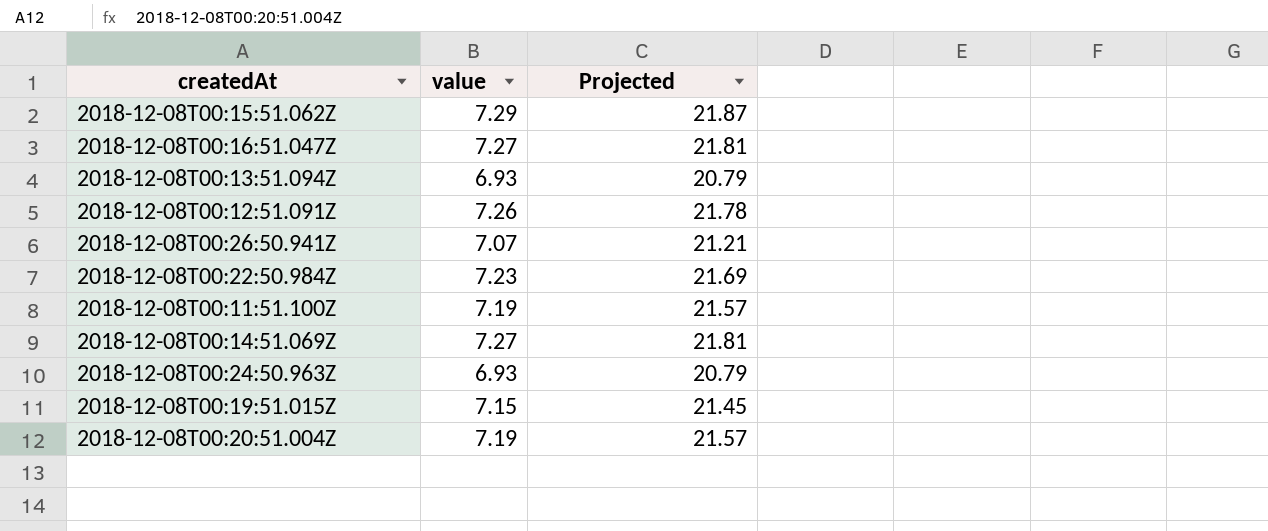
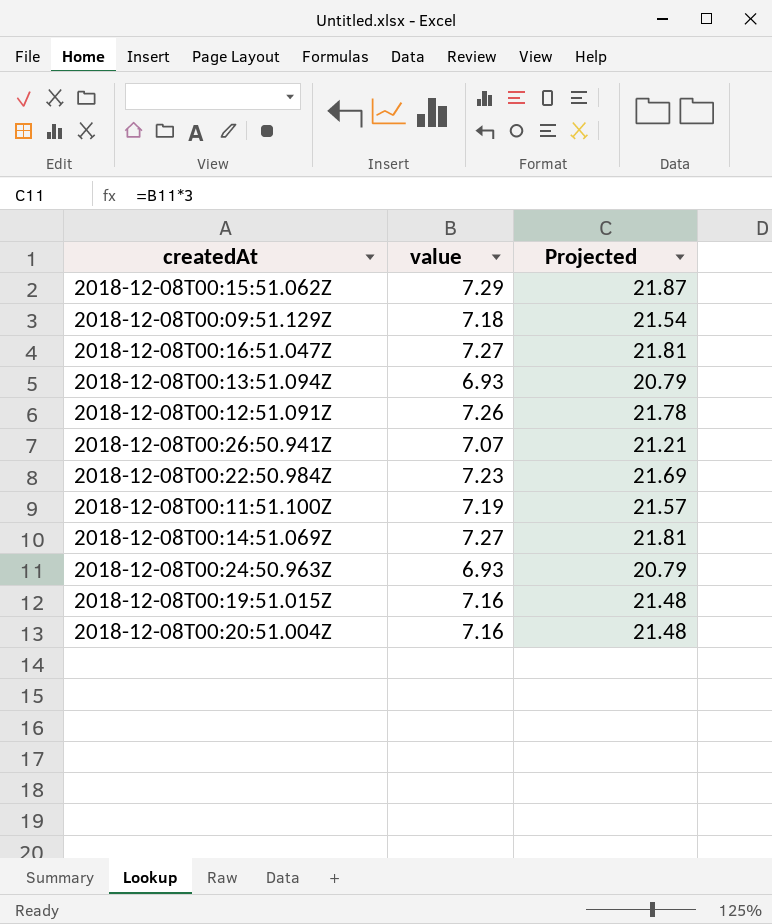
row 2018-12-08T00:09:51.129Z: none -> 7.18 | 21.54
2018-12-08T00:19:51.015Z | value: 7.15 -> 7.16
2018-12-08T00:19:51.015Z | Projected: 21.45 -> 21.48
2018-12-08T00:20:51.004Z | value: 7.19 -> 7.16
2018-12-08T00:20:51.004Z | Projected: 21.57 -> 21.48

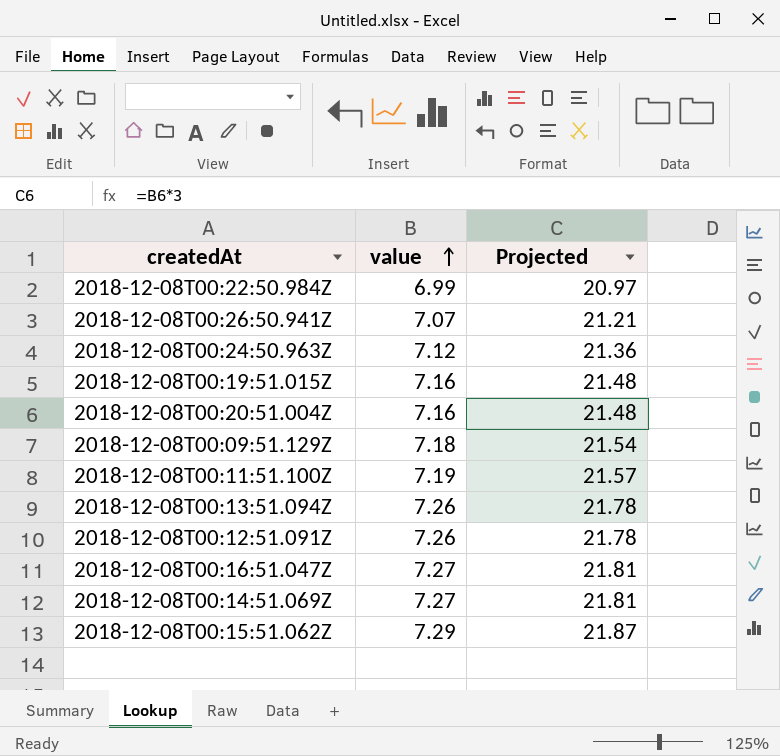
row order: none -> value ascending
2018-12-08T00:22:50.984Z | value: 7.23 -> 6.99
2018-12-08T00:22:50.984Z | Projected: 21.69 -> 20.97
2018-12-08T00:24:50.963Z | value: 6.93 -> 7.12
2018-12-08T00:24:50.963Z | Projected: 20.79 -> 21.36
2018-12-08T00:13:51.094Z | value: 6.93 -> 7.26
2018-12-08T00:13:51.094Z | Projected: 20.79 -> 21.78

